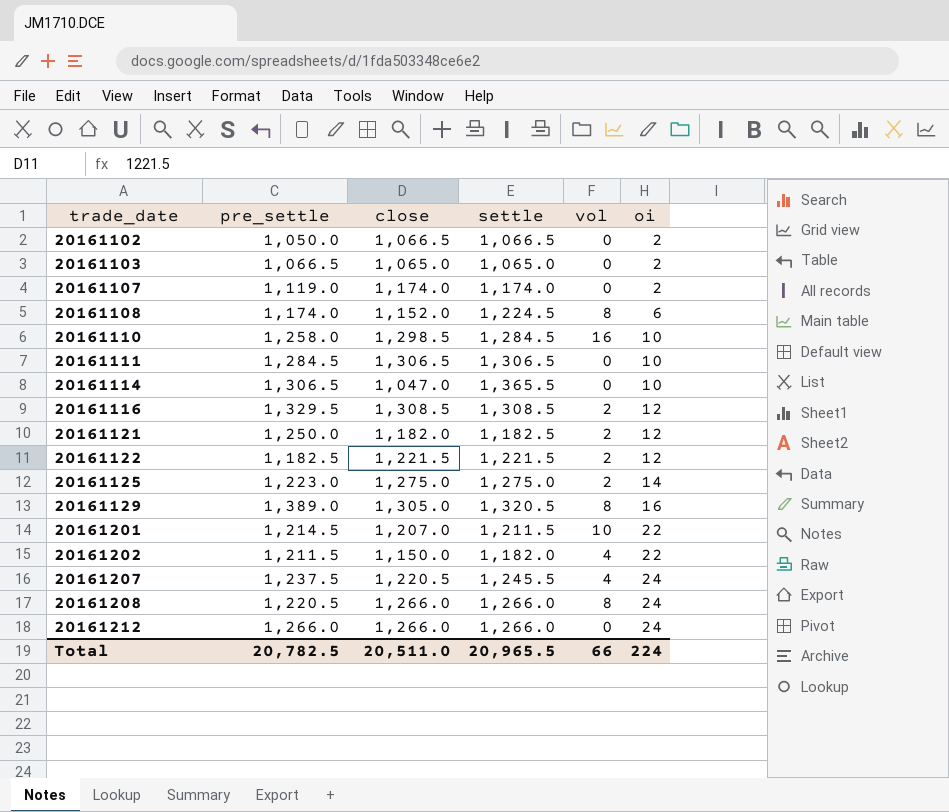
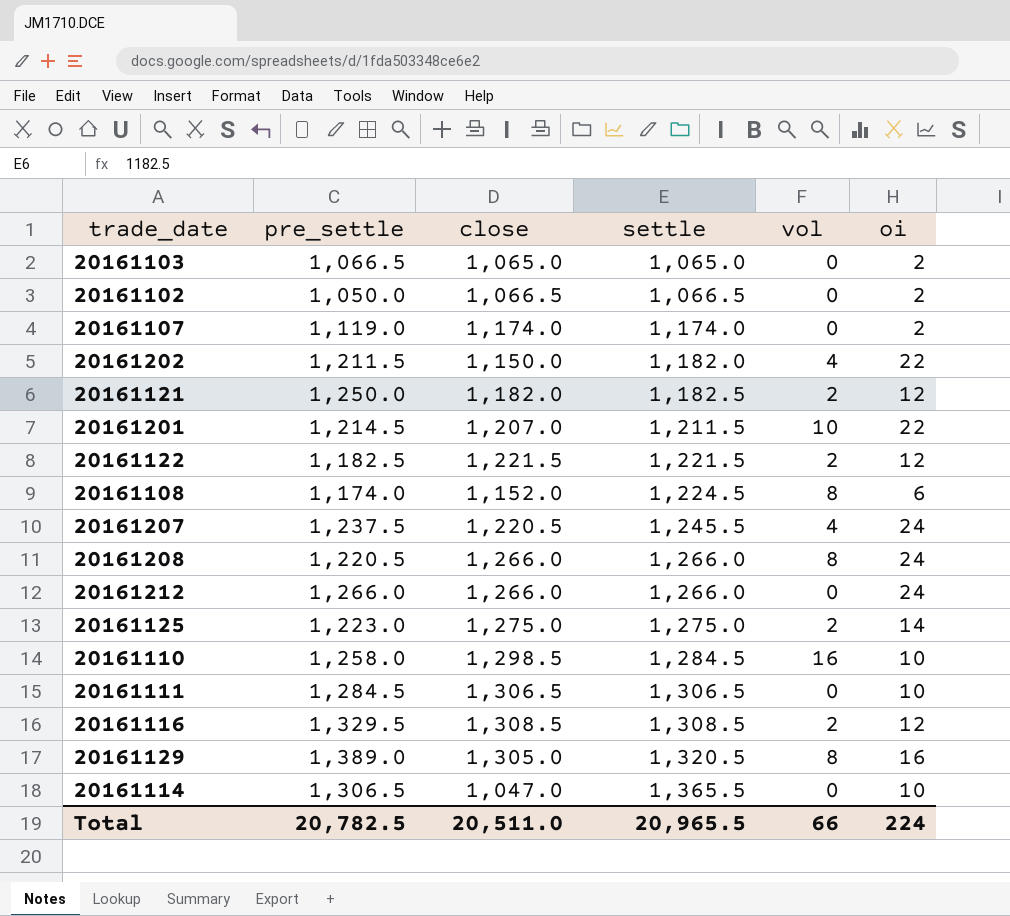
row order: trade_date ascending -> settle ascending

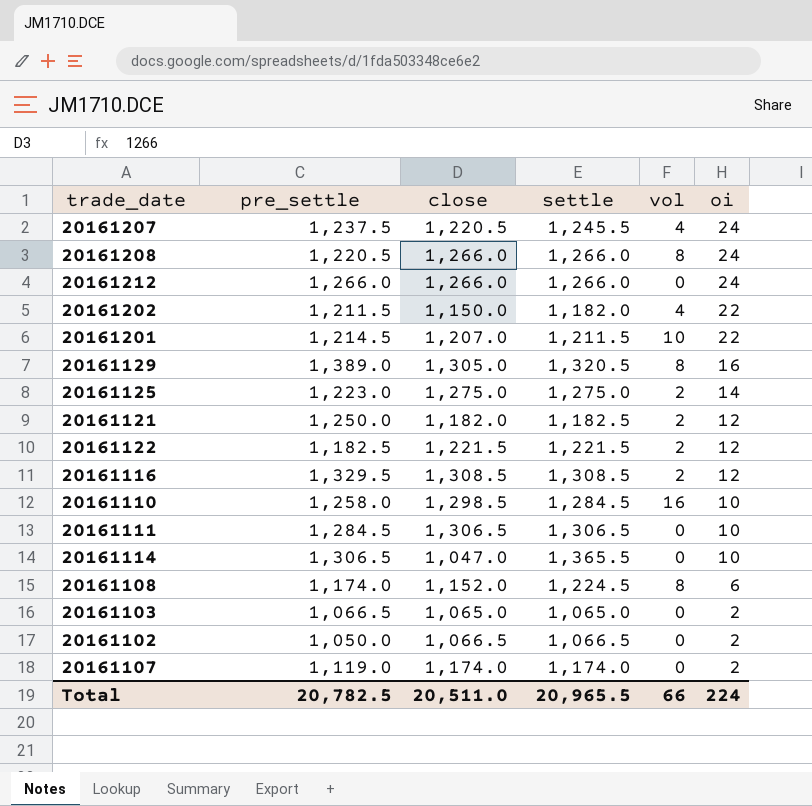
row order: settle ascending -> oi descending

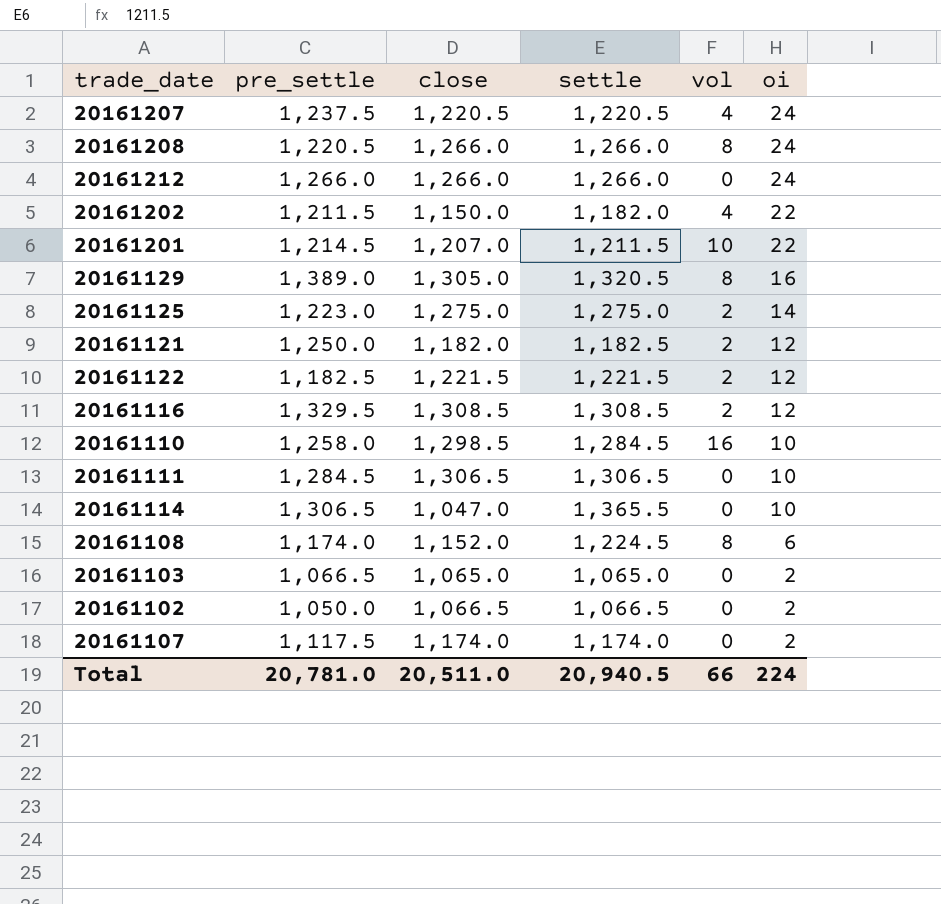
20161207 | settle: 1,245.5 -> 1,220.5
20161107 | pre_settle: 1,119.0 -> 1,117.5
Total | pre_settle: 20,782.5 -> 20,781.0
Total | settle: 20,965.5 -> 20,940.5

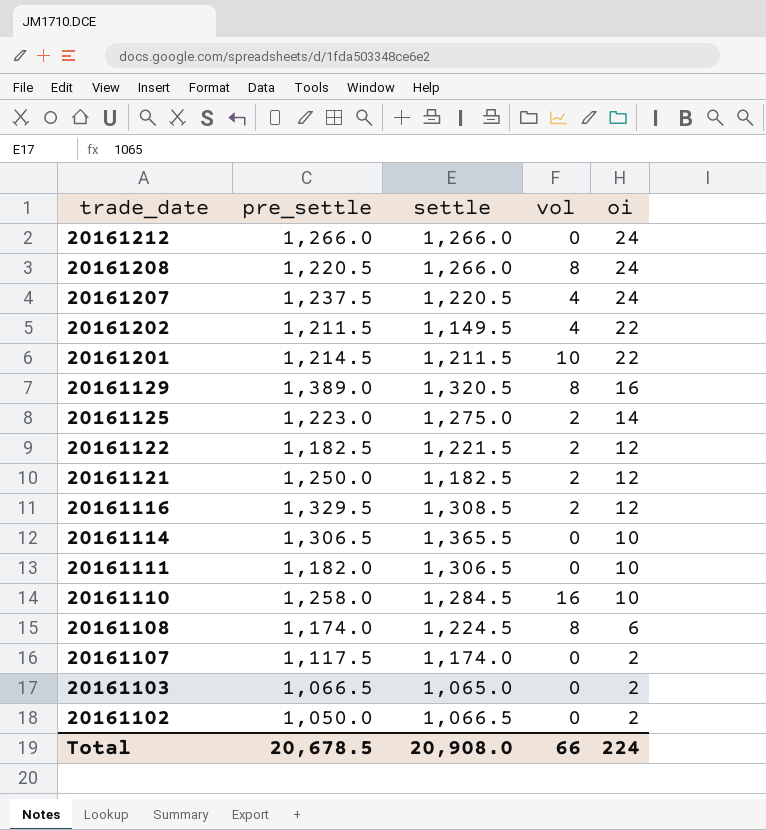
row order: oi descending -> trade_date descending
column close | position: 3 -> none
20161202 | settle: 1,182.0 -> 1,149.5
20161111 | pre_settle: 1,284.5 -> 1,182.0
Total | pre_settle: 20,781.0 -> 20,678.5
Total | settle: 20,940.5 -> 20,908.0

